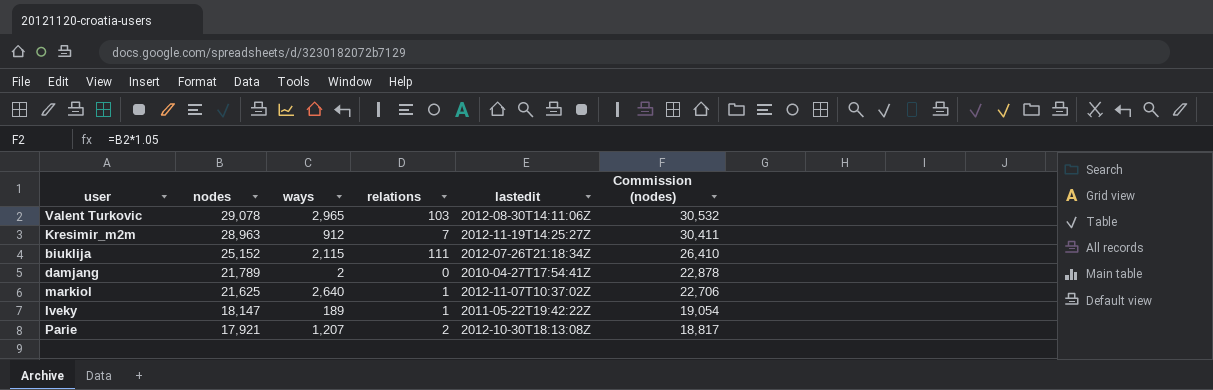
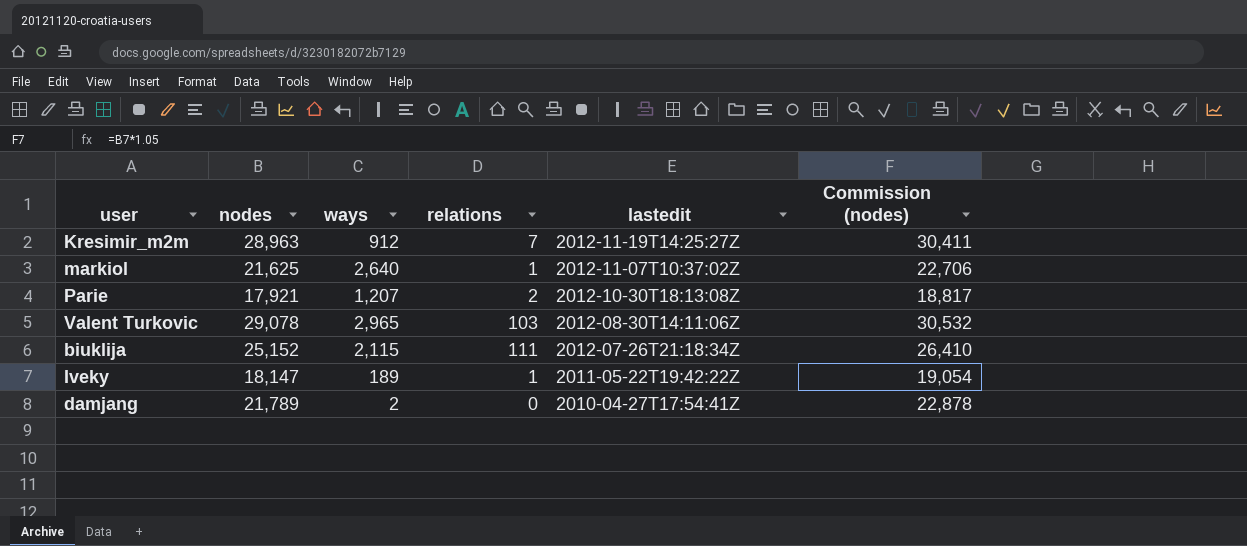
row order: nodes descending -> lastedit descending

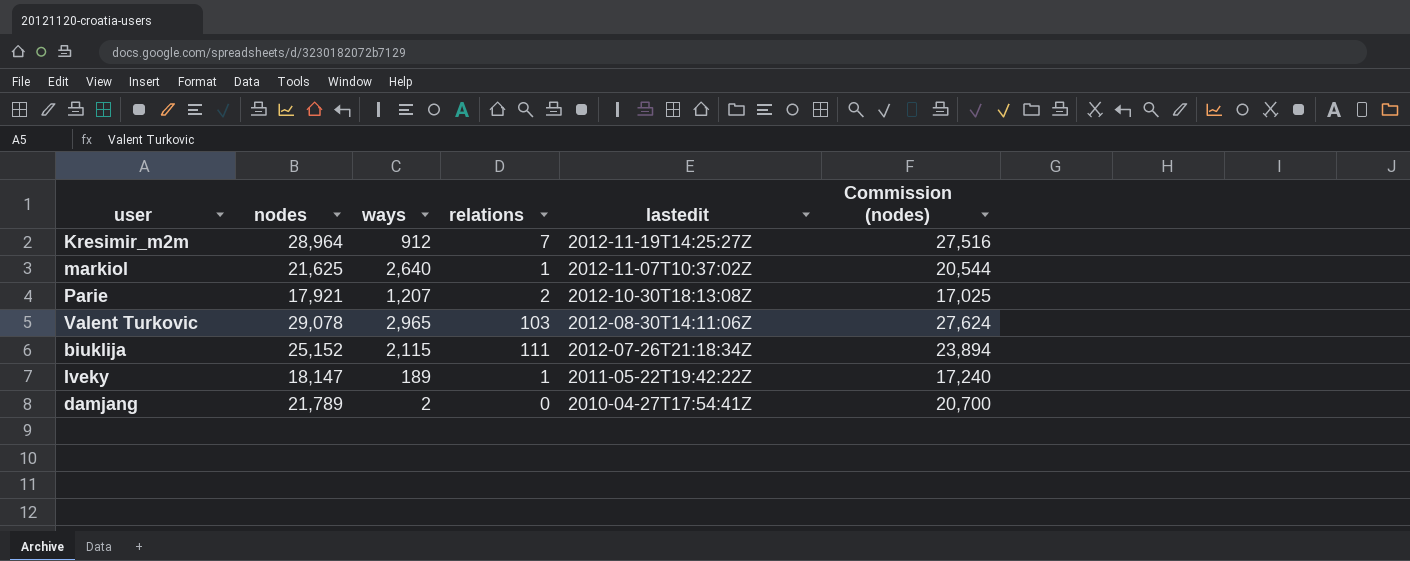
column Commission (nodes) | formula: [nodes] * 1.05 -> [nodes] * 0.95
Kresimir_m2m | nodes: 28,963 -> 28,964

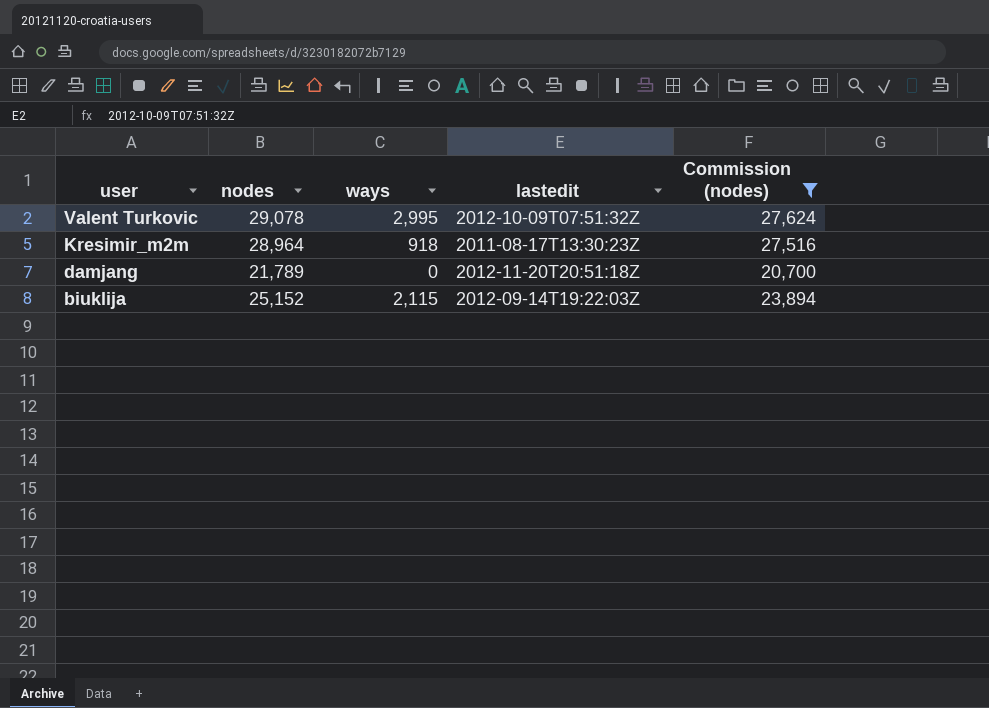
filter: none -> Commission (nodes) >= 20,700
row order: lastedit descending -> user descending
column relations | position: 4 -> none
Valent Turkovic | ways: 2,965 -> 2,995
Valent Turkovic | lastedit: 2012-08-30T14:11:06Z -> 2012-10-09T07:51:32Z
Kresimir_m2m | ways: 912 -> 918
Kresimir_m2m | lastedit: 2012-11-19T14:25:27Z -> 2011-08-17T13:30:23Z
damjang | ways: 2 -> 0
damjang | lastedit: 2010-04-27T17:54:41Z -> 2012-11-20T20:51:18Z
biuklija | lastedit: 2012-07-26T21:18:34Z -> 2012-09-14T19:22:03Z

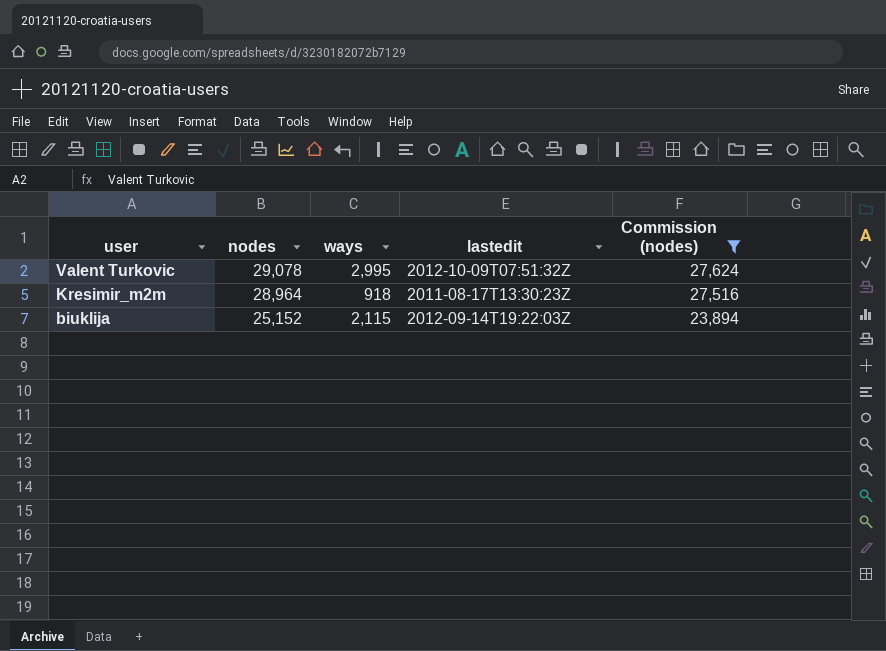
row damjang: 21,789 | 0 | 2012-11-20T20:51:18Z | 20,700 -> none

